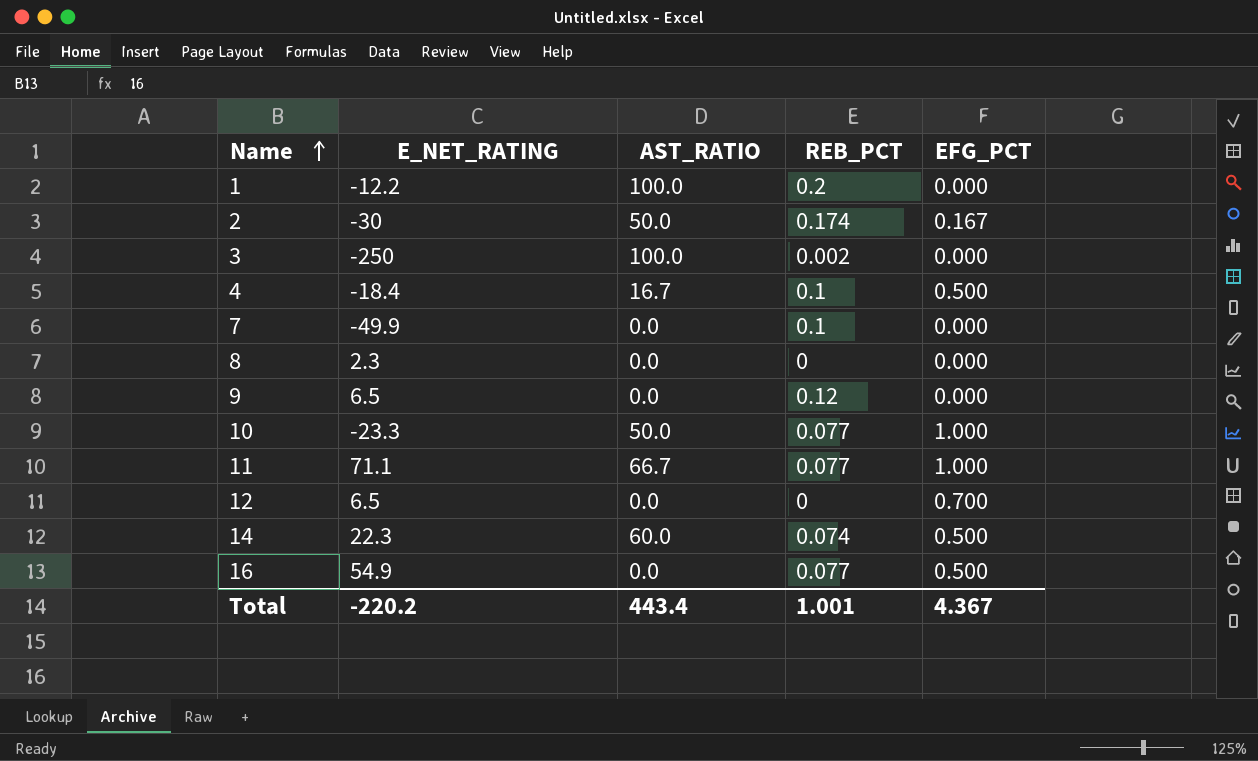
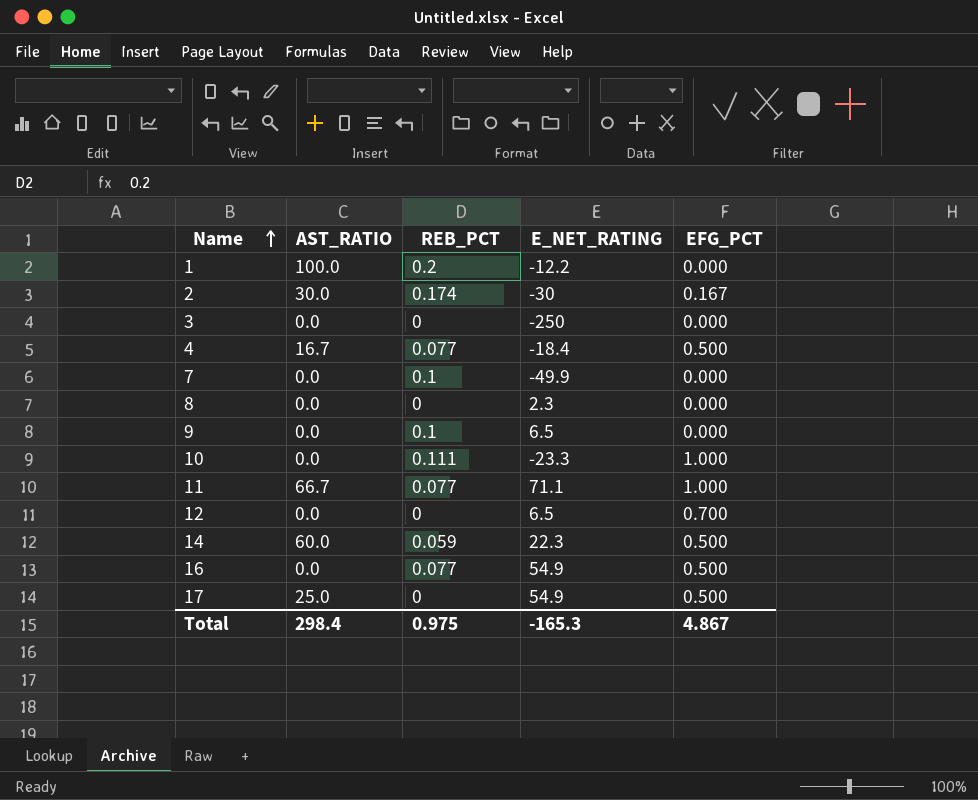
column E_NET_RATING | position: 2 -> 4
2 | AST_RATIO: 50.0 -> 30.0
3 | AST_RATIO: 100.0 -> 0.0
3 | REB_PCT: 0.002 -> 0
4 | REB_PCT: 0.1 -> 0.077
9 | REB_PCT: 0.12 -> 0.1
10 | AST_RATIO: 50.0 -> 0.0
10 | REB_PCT: 0.077 -> 0.111
14 | REB_PCT: 0.074 -> 0.059
row 17: none -> 25.0 | 0 | 54.9 | 0.500
Total | AST_RATIO: 443.4 -> 298.4
Total | REB_PCT: 1.001 -> 0.975
Total | E_NET_RATING: -220.2 -> -165.3
Total | EFG_PCT: 4.367 -> 4.867

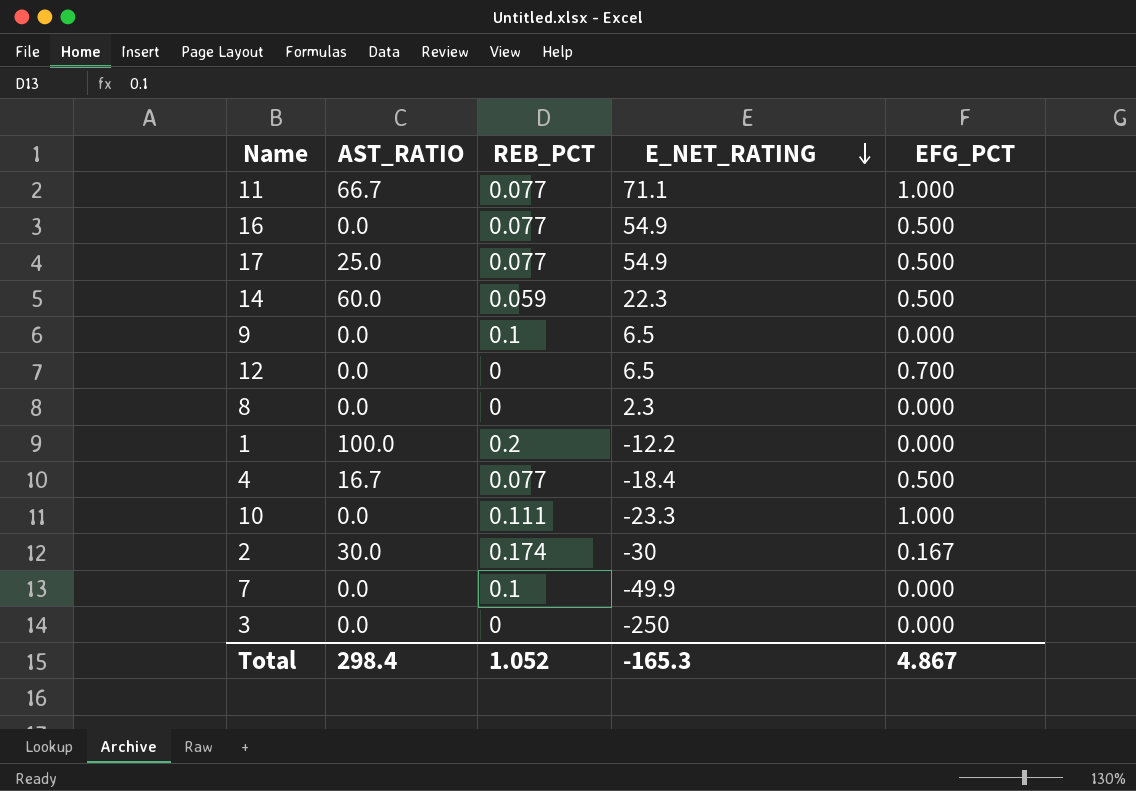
row order: Name ascending -> E_NET_RATING descending
17 | REB_PCT: 0 -> 0.077
Total | REB_PCT: 0.975 -> 1.052

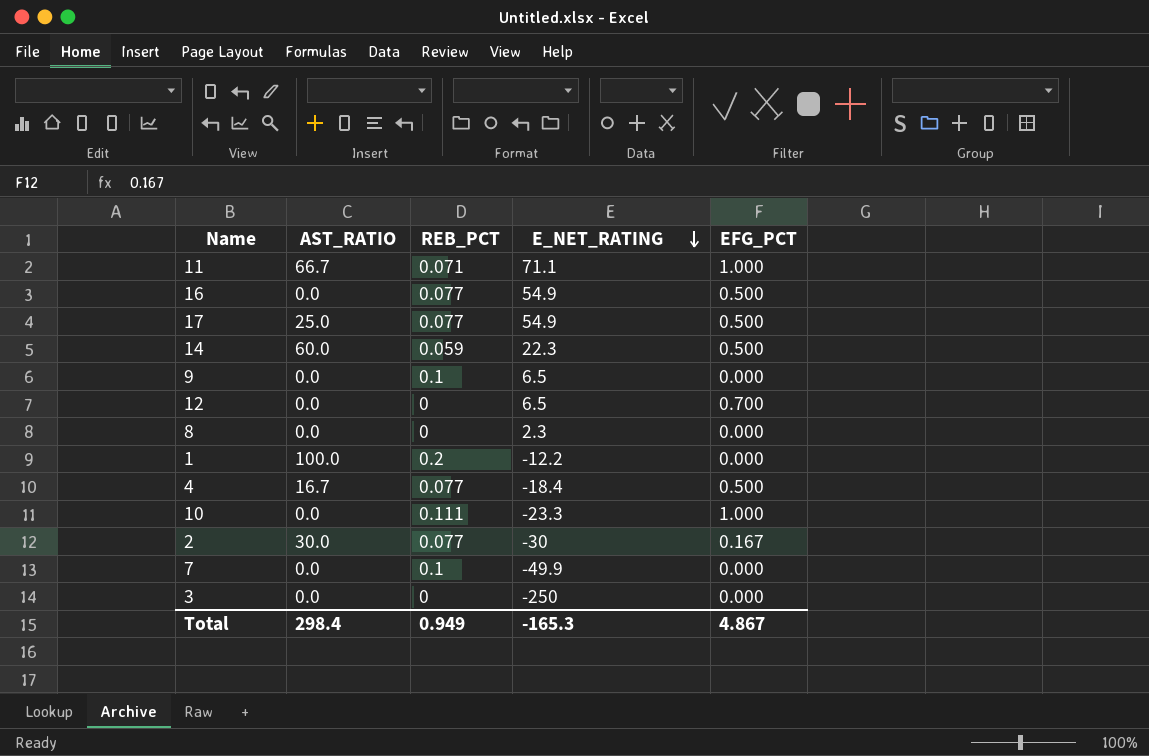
11 | REB_PCT: 0.077 -> 0.071
2 | REB_PCT: 0.174 -> 0.077
Total | REB_PCT: 1.052 -> 0.949

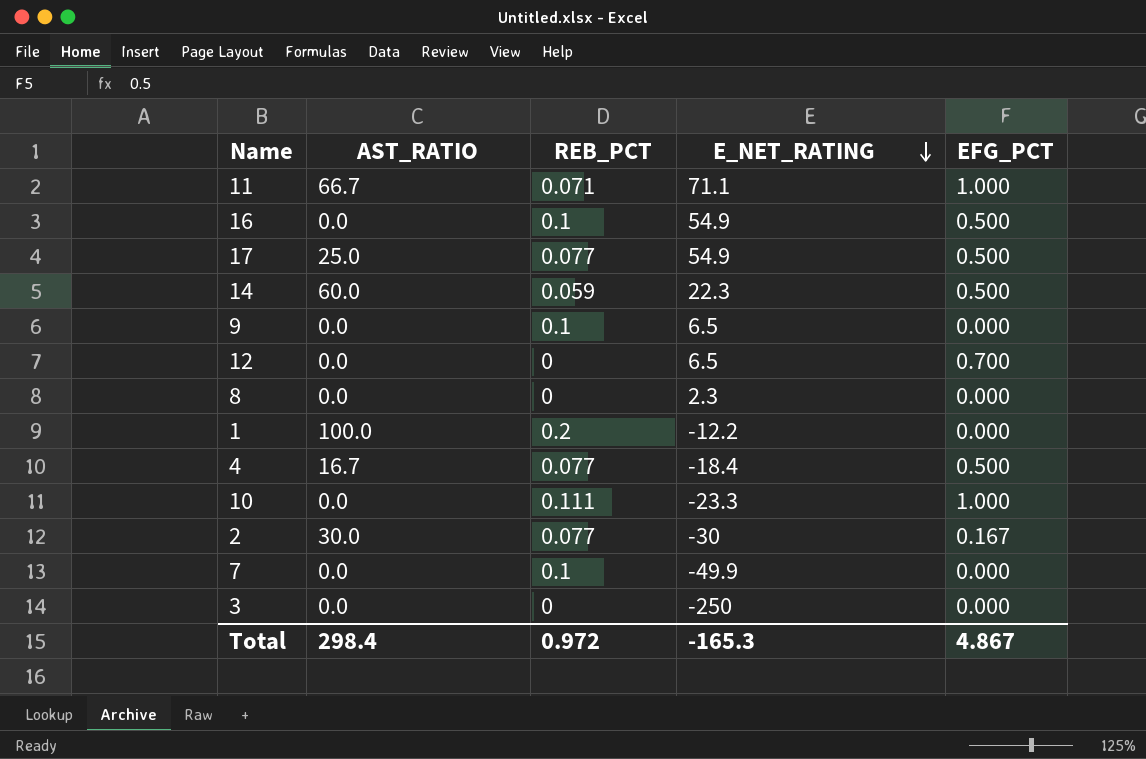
16 | REB_PCT: 0.077 -> 0.1
Total | REB_PCT: 0.949 -> 0.972

